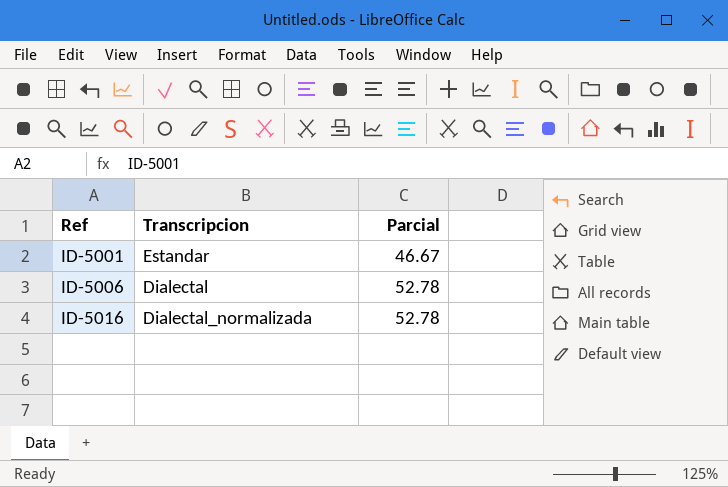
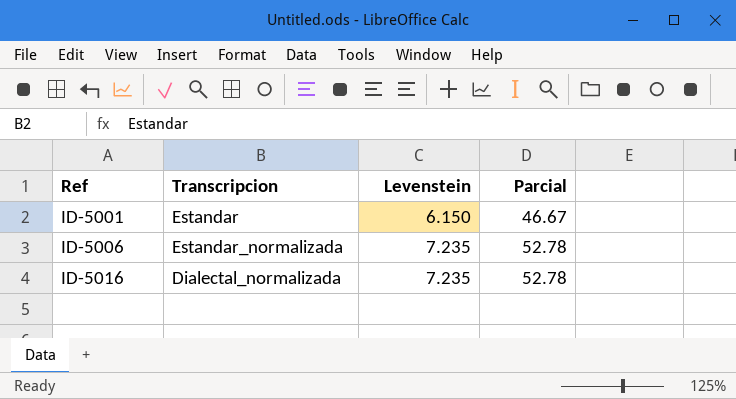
column Levenstein | position: none -> 3
ID-5006 | Transcripcion: Dialectal -> Estandar_normalizada

